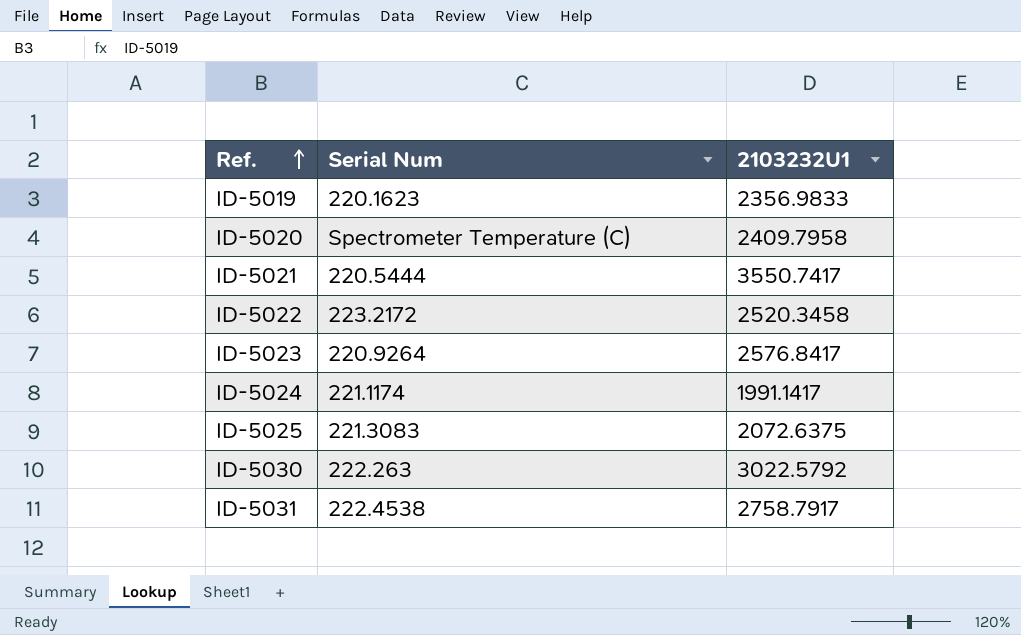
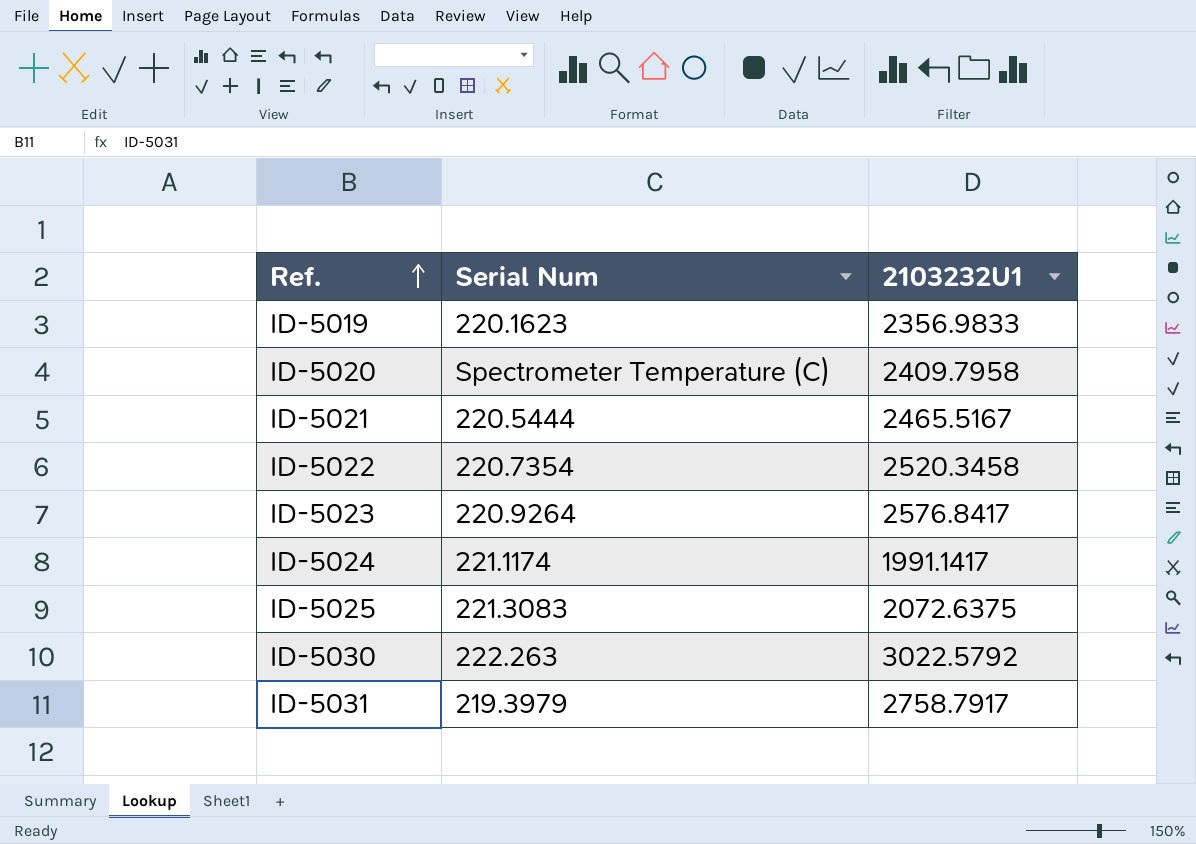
ID-5021 | 2103232U1: 3550.7417 -> 2465.5167
ID-5022 | Serial Num: 223.2172 -> 220.7354
ID-5031 | Serial Num: 222.4538 -> 219.3979

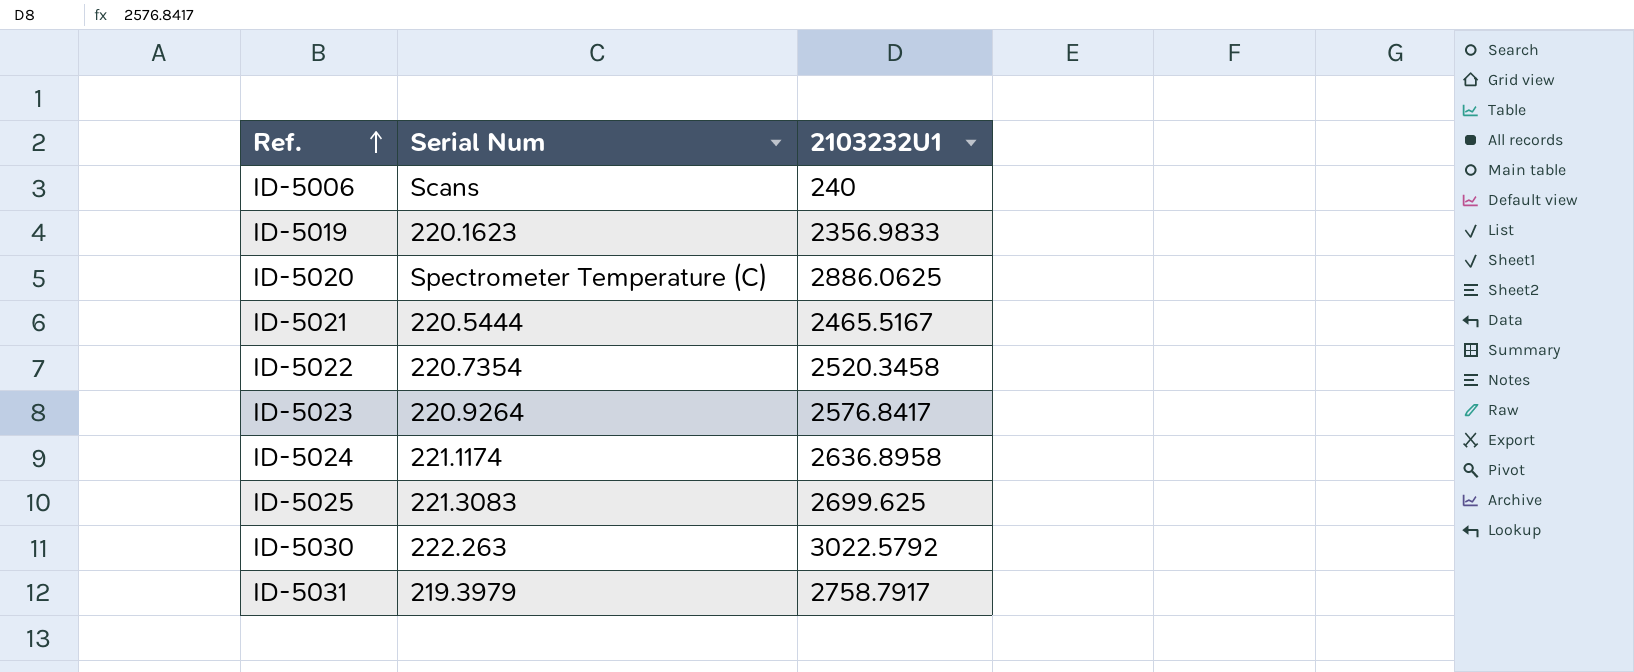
row ID-5006: none -> Scans | 240
ID-5020 | 2103232U1: 2409.7958 -> 2886.0625
ID-5024 | 2103232U1: 1991.1417 -> 2636.8958
ID-5025 | 2103232U1: 2072.6375 -> 2699.625

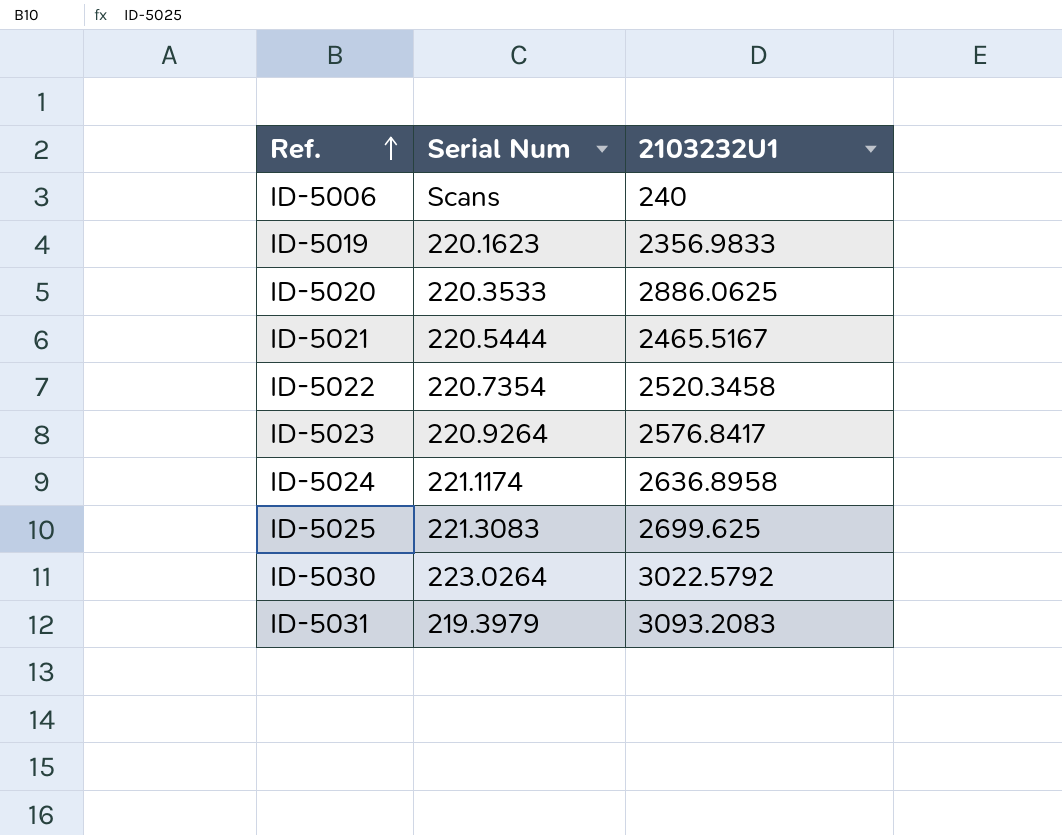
ID-5020 | Serial Num: Spectrometer Temperature (C) -> 220.3533
ID-5030 | Serial Num: 222.263 -> 223.0264
ID-5031 | 2103232U1: 2758.7917 -> 3093.2083

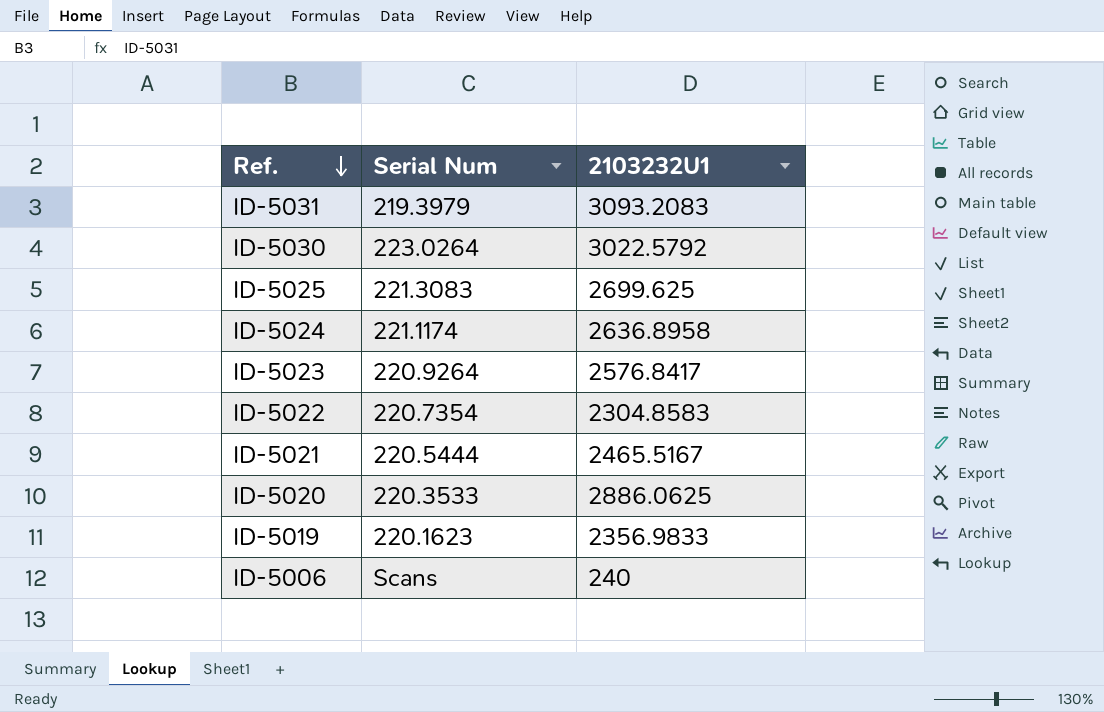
row order: Ref. ascending -> Ref. descending
ID-5022 | 2103232U1: 2520.3458 -> 2304.8583

